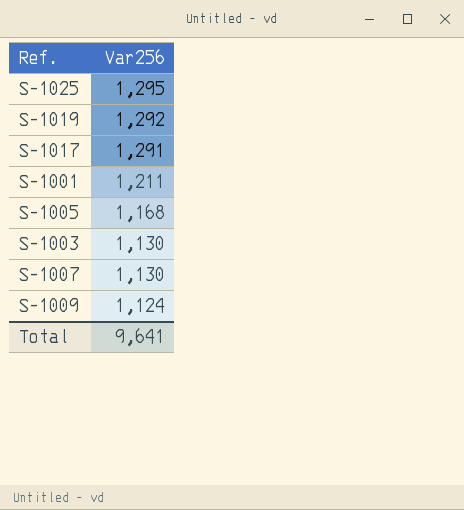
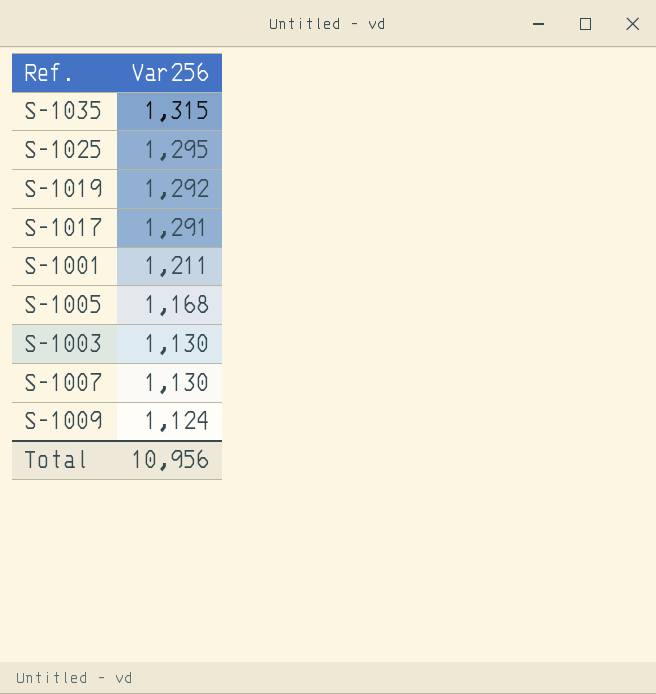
row S-1035: none -> 1,315
Total | Var256: 9,641 -> 10,956

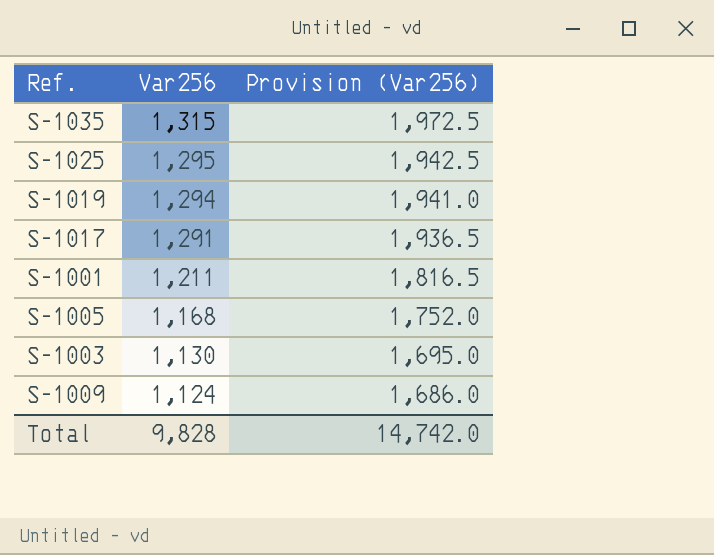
column Provision (Var256) | formula: none -> [Var256] * 1.5
row S-1007: 1,130 -> none
S-1019 | Var256: 1,292 -> 1,294
Total | Var256: 10,956 -> 9,828

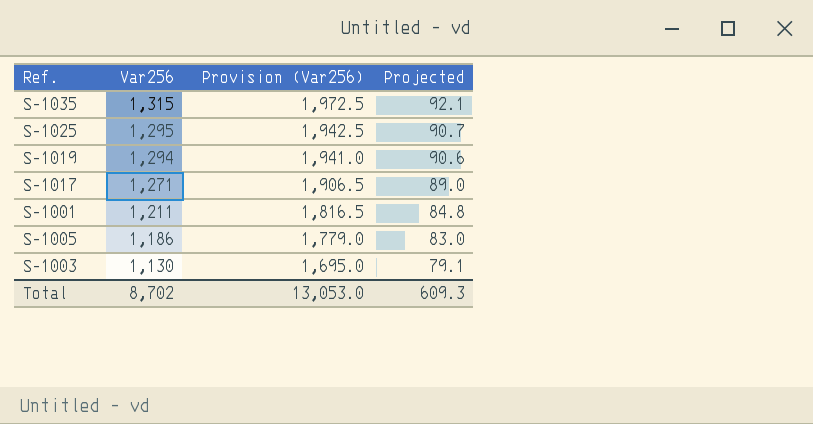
column Projected | formula: none -> [Var256] * 0.07
row S-1009: 1,124 | 1,686.0 -> none
S-1017 | Var256: 1,291 -> 1,271
S-1017 | Provision (Var256): 1,936.5 -> 1,906.5
S-1005 | Var256: 1,168 -> 1,186
S-1005 | Provision (Var256): 1,752.0 -> 1,779.0
Total | Var256: 9,828 -> 8,702
Total | Provision (Var256): 14,742.0 -> 13,053.0

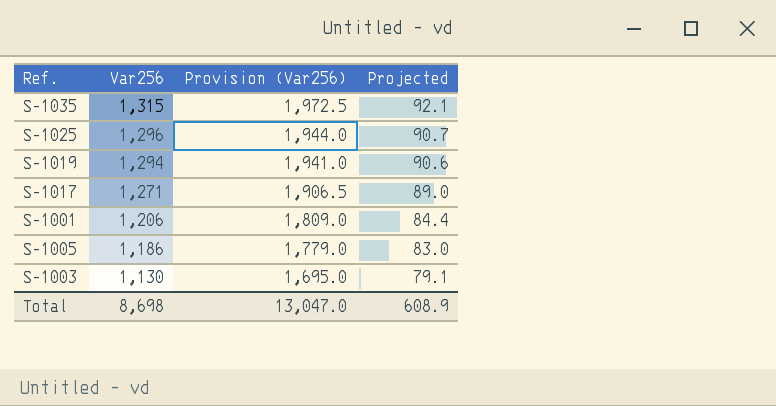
S-1025 | Var256: 1,295 -> 1,296
S-1025 | Provision (Var256): 1,942.5 -> 1,944.0
S-1001 | Var256: 1,211 -> 1,206
S-1001 | Provision (Var256): 1,816.5 -> 1,809.0
S-1001 | Projected: 84.8 -> 84.4
Total | Var256: 8,702 -> 8,698
Total | Provision (Var256): 13,053.0 -> 13,047.0
Total | Projected: 609.3 -> 608.9

